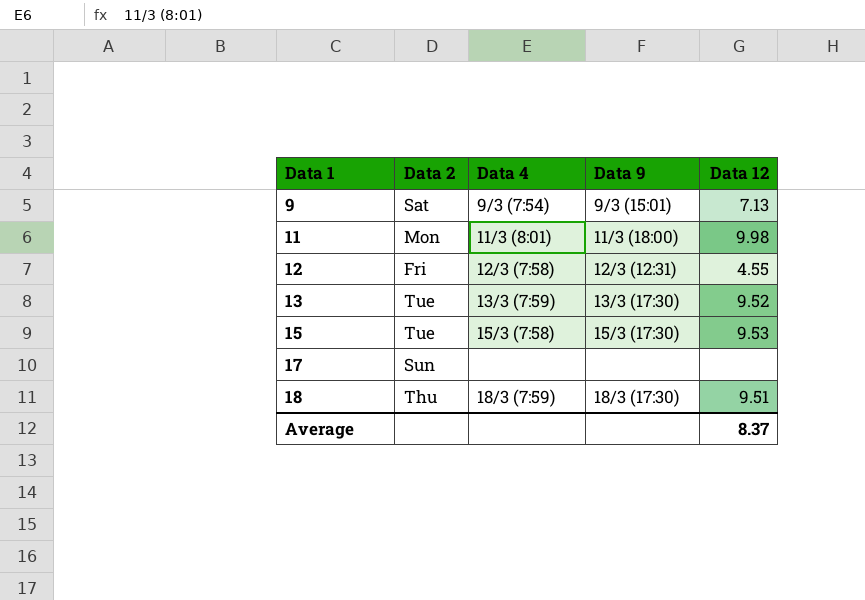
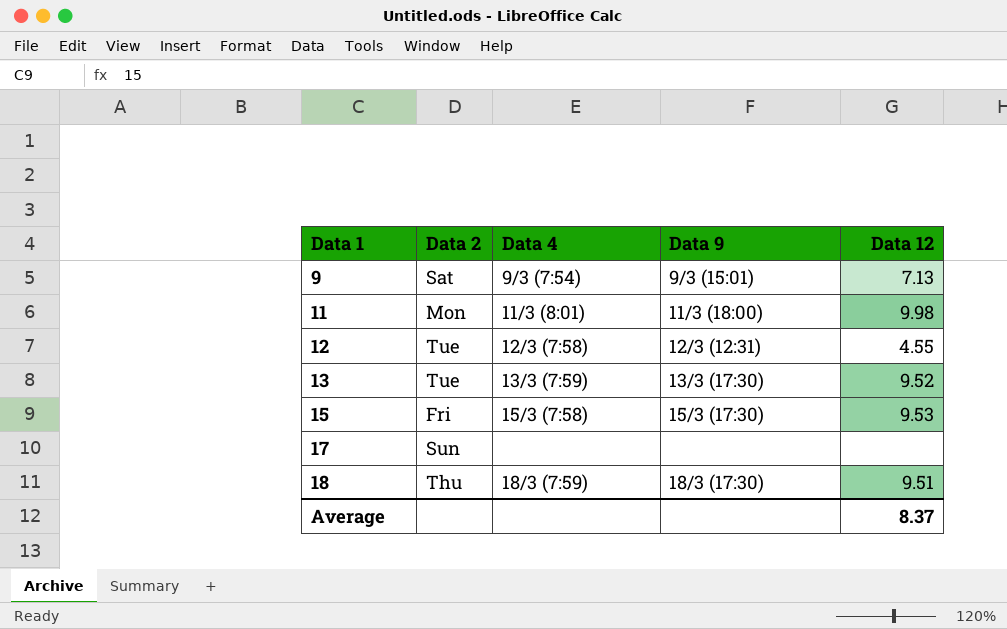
12 | Data 2: Fri -> Tue
15 | Data 2: Tue -> Fri

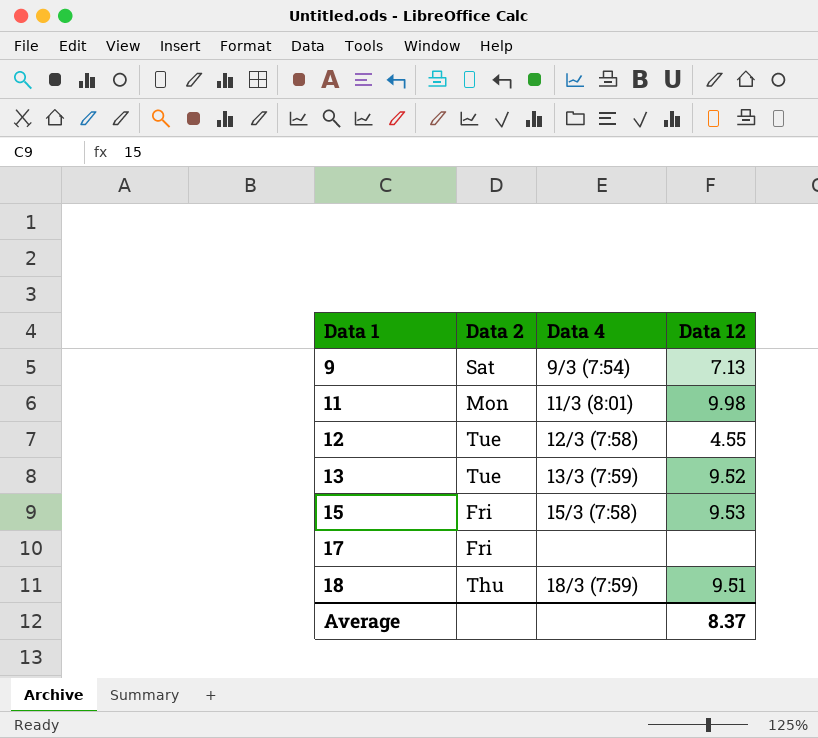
column Data 9 | position: 4 -> none
17 | Data 2: Sun -> Fri

